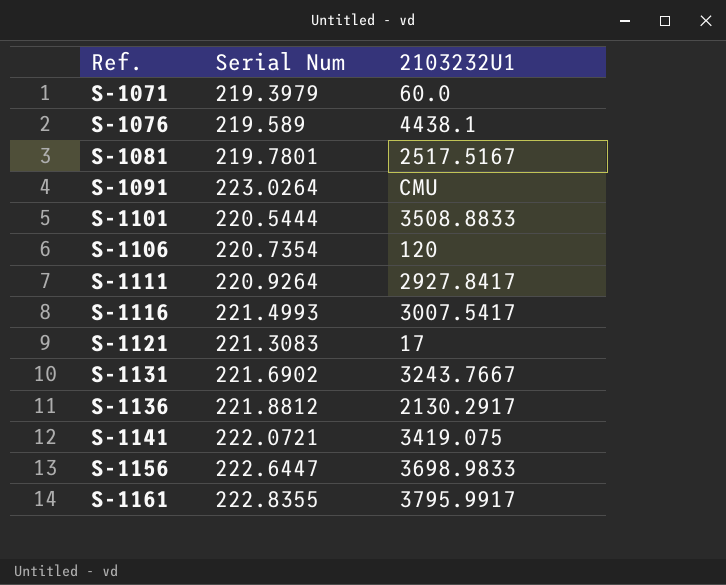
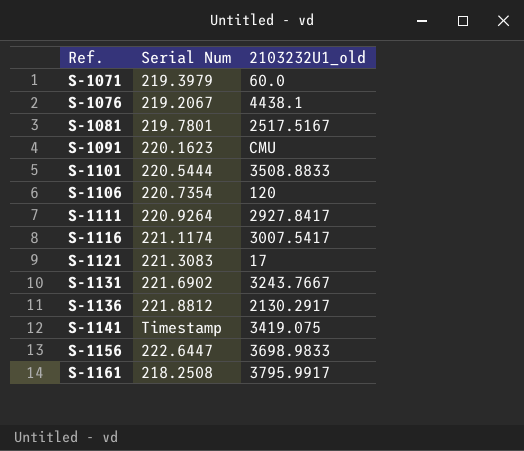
column name: 2103232U1 -> 2103232U1_old
S-1076 | Serial Num: 219.589 -> 219.2067
S-1091 | Serial Num: 223.0264 -> 220.1623
S-1116 | Serial Num: 221.4993 -> 221.1174
S-1141 | Serial Num: 222.0721 -> Timestamp
S-1161 | Serial Num: 222.8355 -> 218.2508

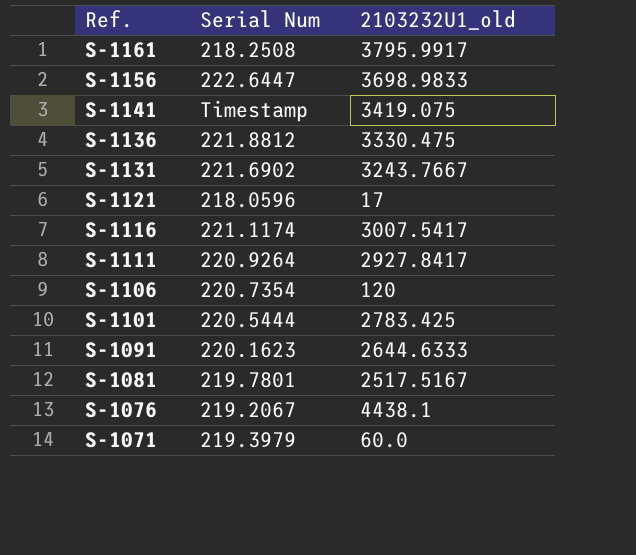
row order: Ref. ascending -> Ref. descending
S-1136 | 2103232U1_old: 2130.2917 -> 3330.475
S-1121 | Serial Num: 221.3083 -> 218.0596
S-1101 | 2103232U1_old: 3508.8833 -> 2783.425
S-1091 | 2103232U1_old: CMU -> 2644.6333

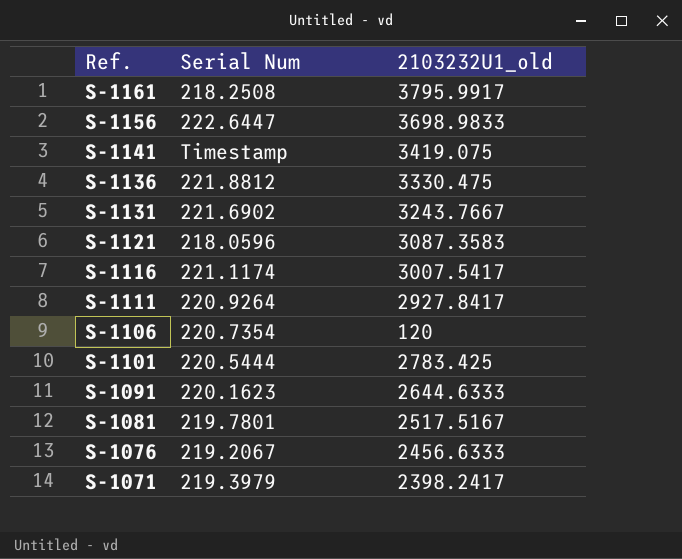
S-1121 | 2103232U1_old: 17 -> 3087.3583
S-1076 | 2103232U1_old: 4438.1 -> 2456.6333
S-1071 | 2103232U1_old: 60.0 -> 2398.2417

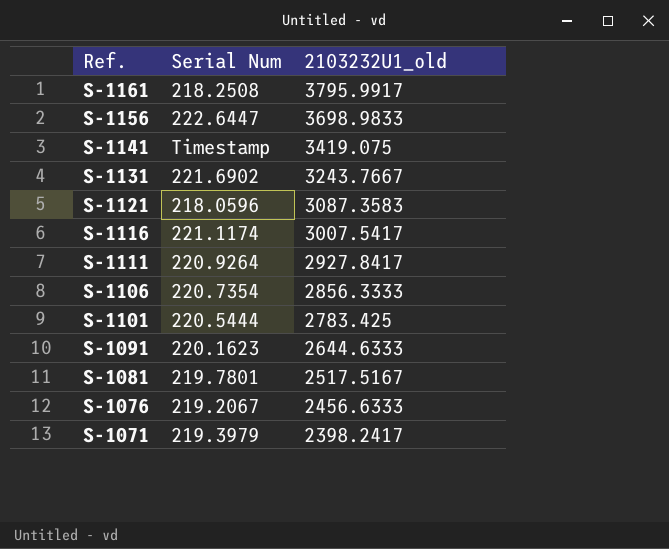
row S-1136: 221.8812 | 3330.475 -> none
S-1106 | 2103232U1_old: 120 -> 2856.3333

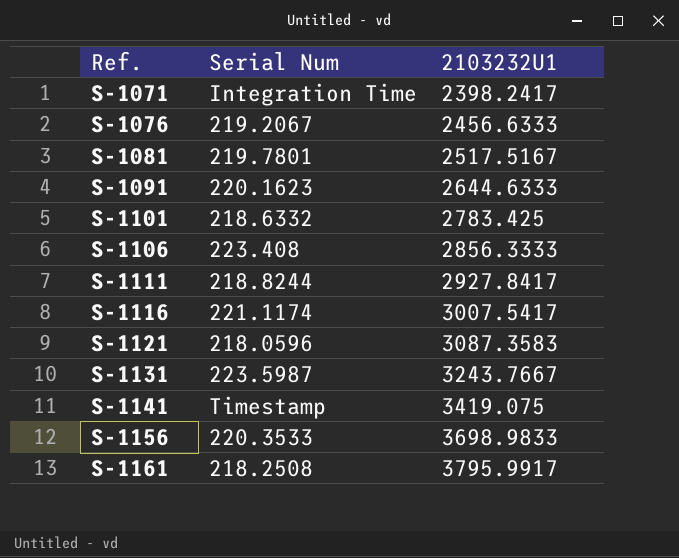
row order: Ref. descending -> Ref. ascending
column name: 2103232U1_old -> 2103232U1
S-1071 | Serial Num: 219.3979 -> Integration Time
S-1101 | Serial Num: 220.5444 -> 218.6332
S-1106 | Serial Num: 220.7354 -> 223.408
S-1111 | Serial Num: 220.9264 -> 218.8244
S-1131 | Serial Num: 221.6902 -> 223.5987
S-1156 | Serial Num: 222.6447 -> 220.3533

